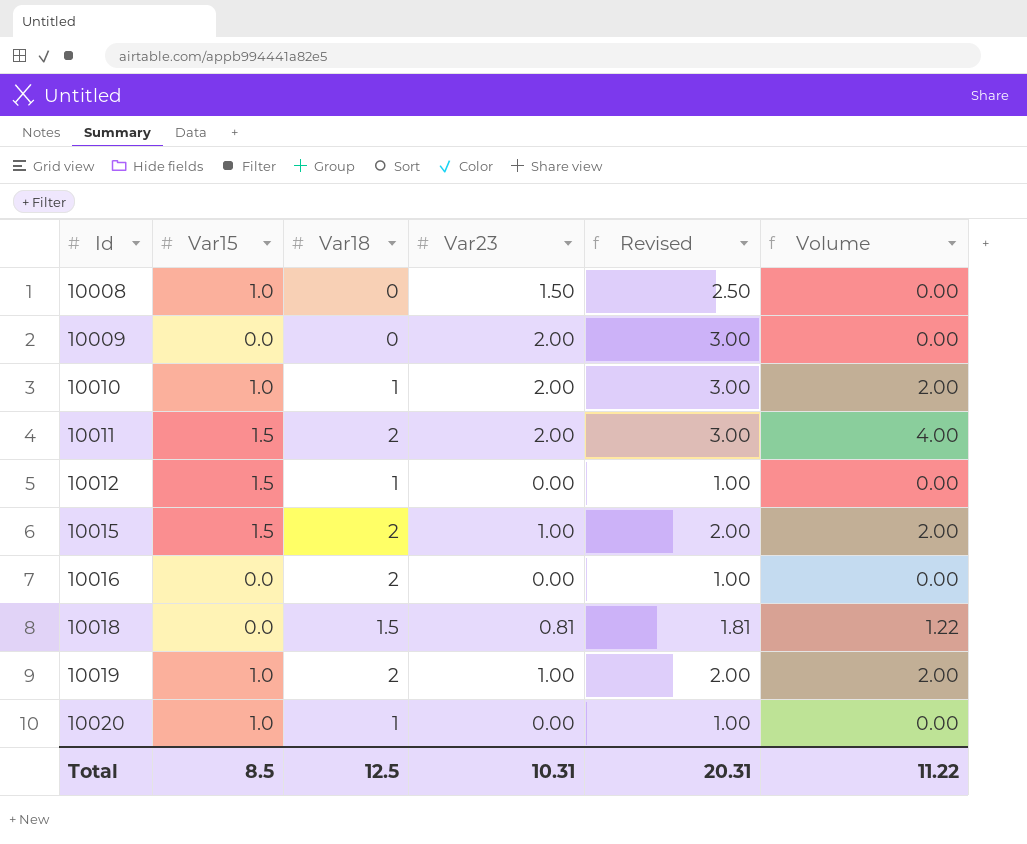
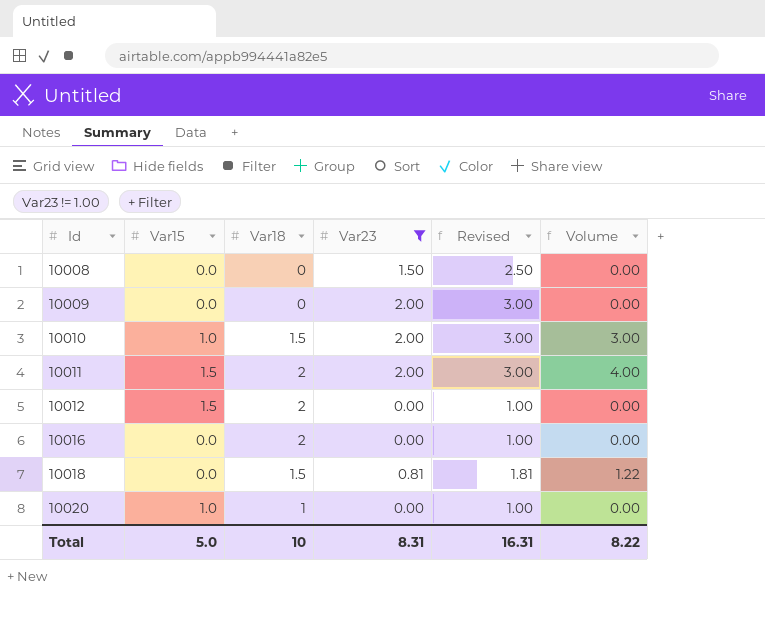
filter: none -> Var23 != 1.00
10008 | Var15: 1.0 -> 0.0
10010 | Var18: 1 -> 1.5
10010 | Volume: 2.00 -> 3.00
10012 | Var18: 1 -> 2
Total | Var15: 8.5 -> 5.0
Total | Var18: 12.5 -> 10
Total | Var23: 10.31 -> 8.31
Total | Revised: 20.31 -> 16.31
Total | Volume: 11.22 -> 8.22

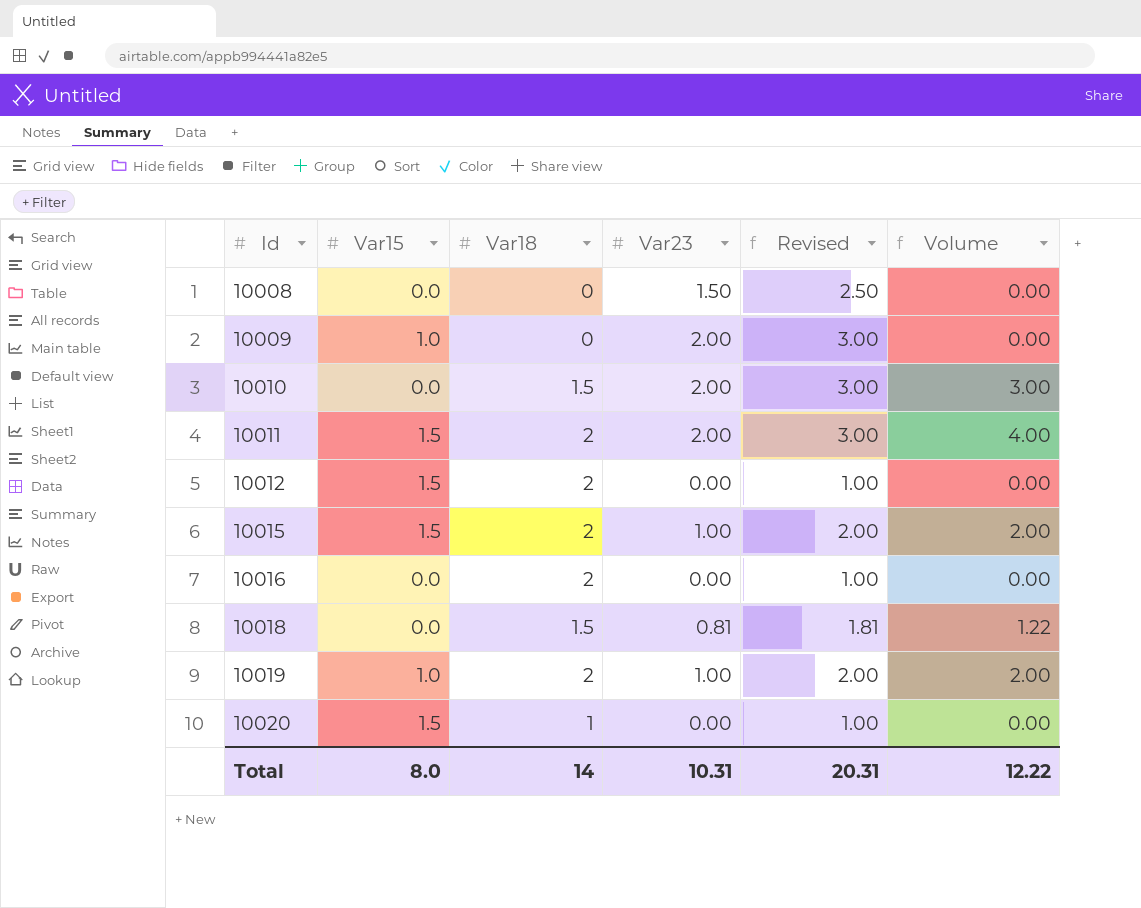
filter: Var23 != 1.00 -> none
10009 | Var15: 0.0 -> 1.0
10010 | Var15: 1.0 -> 0.0
10020 | Var15: 1.0 -> 1.5
Total | Var15: 5.0 -> 8.0
Total | Var18: 10 -> 14
Total | Var23: 8.31 -> 10.31
Total | Revised: 16.31 -> 20.31
Total | Volume: 8.22 -> 12.22

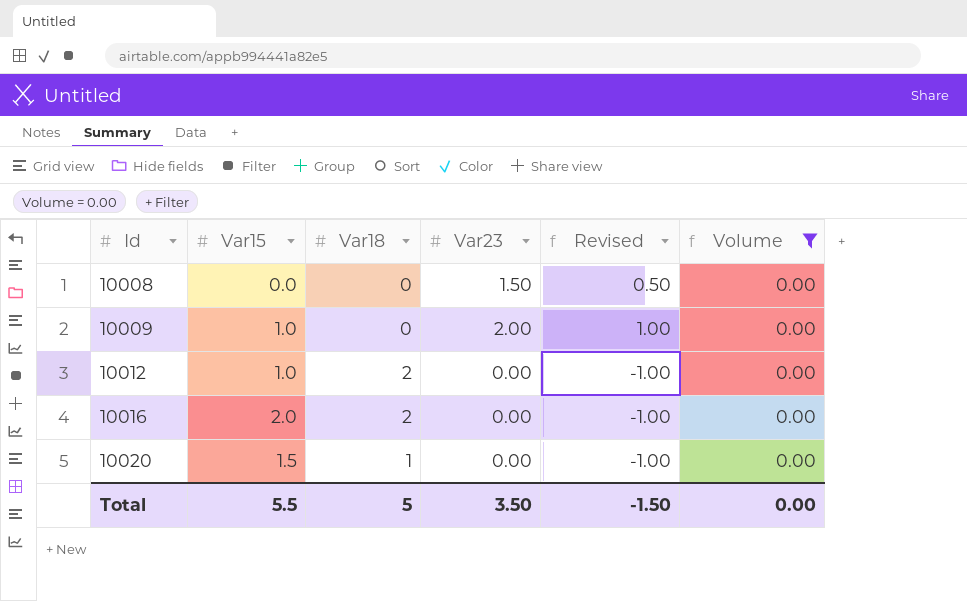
filter: none -> Volume = 0.00
column Revised | formula: [Var23] + 1 -> [Var23] - 1
10012 | Var15: 1.5 -> 1.0
10016 | Var15: 0.0 -> 2.0
Total | Var15: 8.0 -> 5.5
Total | Var18: 14 -> 5
Total | Var23: 10.31 -> 3.50
Total | Revised: 20.31 -> -1.50
Total | Volume: 12.22 -> 0.00

